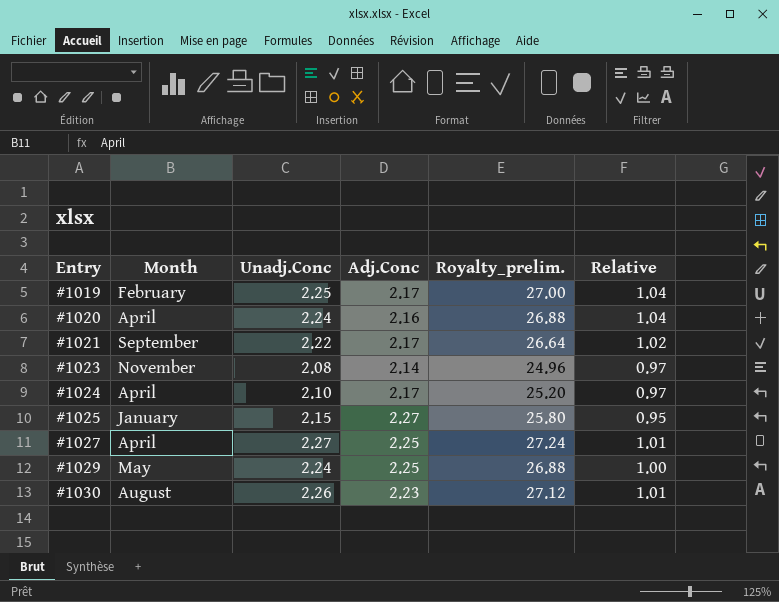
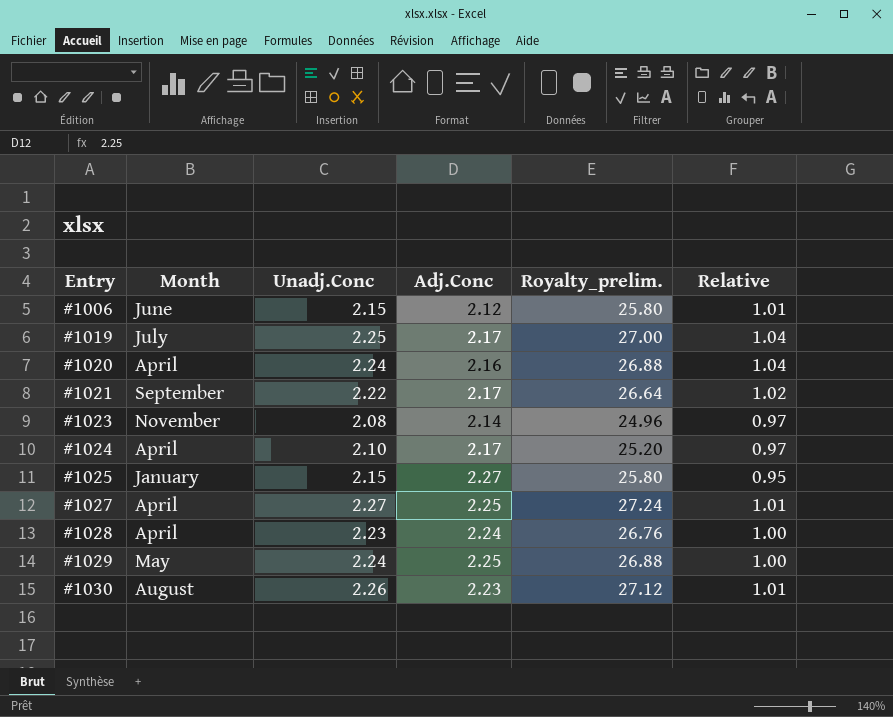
row #1006: none -> June | 2.15 | 2.12 | 25.80 | 1.01
#1019 | Month: February -> July
row #1028: none -> April | 2.23 | 2.24 | 26.76 | 1.00

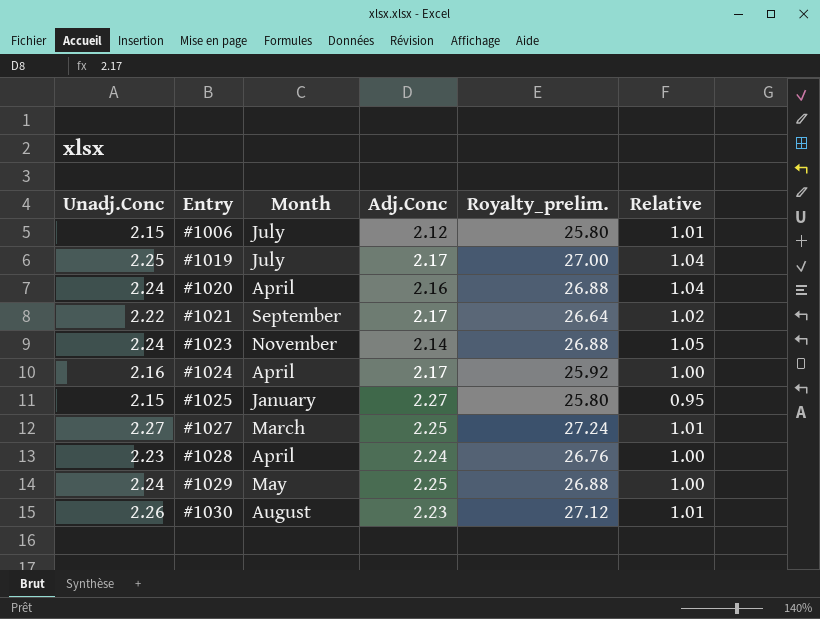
column Unadj.Conc | position: 3 -> 1
#1006 | Month: June -> July
#1023 | Unadj.Conc: 2.08 -> 2.24
#1023 | Royalty_prelim.: 24.96 -> 26.88
#1023 | Relative: 0.97 -> 1.05
#1024 | Unadj.Conc: 2.10 -> 2.16
#1024 | Royalty_prelim.: 25.20 -> 25.92
#1024 | Relative: 0.97 -> 1.00
#1027 | Month: April -> March

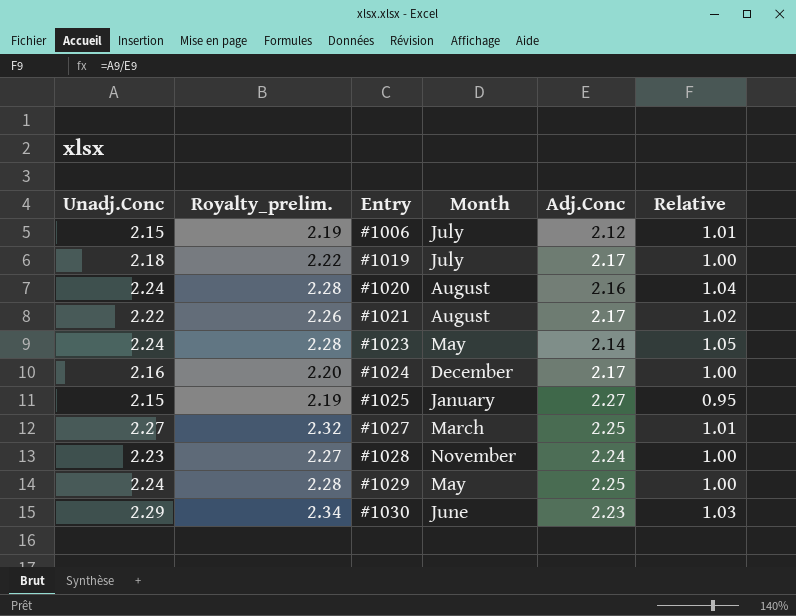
column Royalty_prelim. | formula: [Unadj.Conc] * 12 -> [Unadj.Conc] * 1.02
column Royalty_prelim. | position: 5 -> 2
#1019 | Unadj.Conc: 2.25 -> 2.18
#1019 | Relative: 1.04 -> 1.00
#1020 | Month: April -> August
#1021 | Month: September -> August
#1023 | Month: November -> May
#1024 | Month: April -> December
#1028 | Month: April -> November
#1030 | Unadj.Conc: 2.26 -> 2.29
#1030 | Month: August -> June
#1030 | Relative: 1.01 -> 1.03

